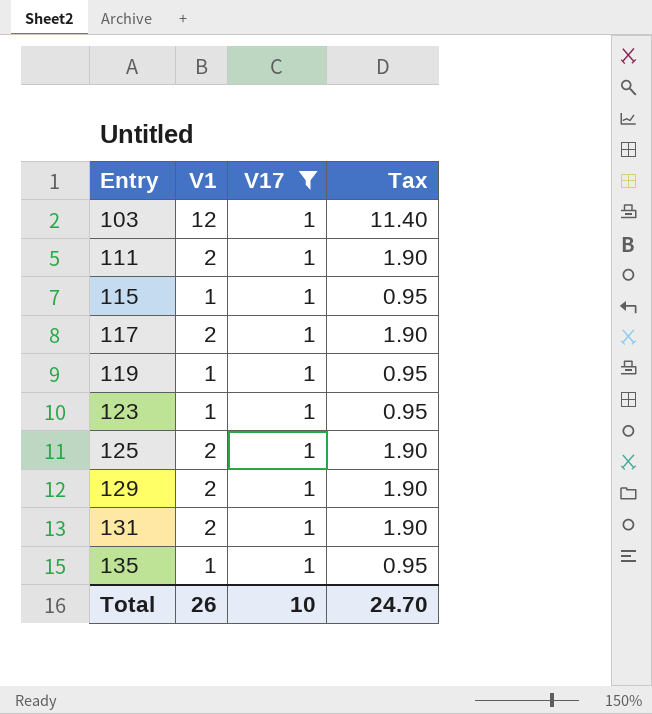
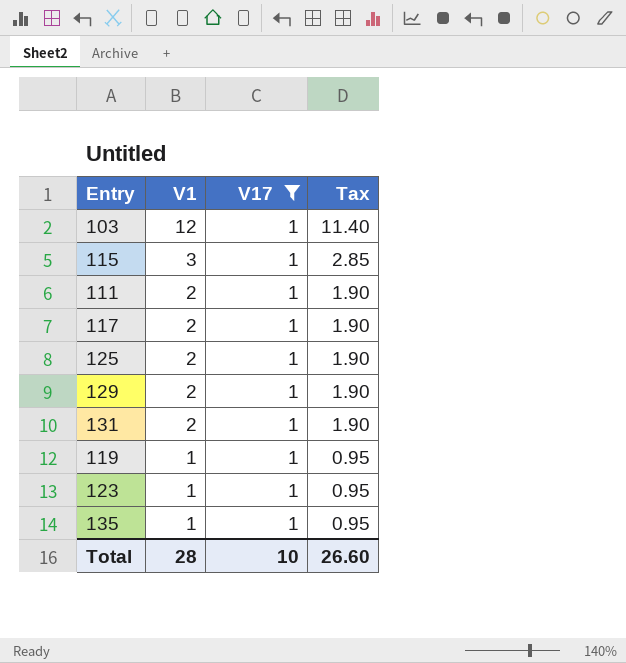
row order: Entry ascending -> V1 descending
115 | V1: 1 -> 3
115 | Tax: 0.95 -> 2.85
Total | V1: 26 -> 28
Total | Tax: 24.70 -> 26.60

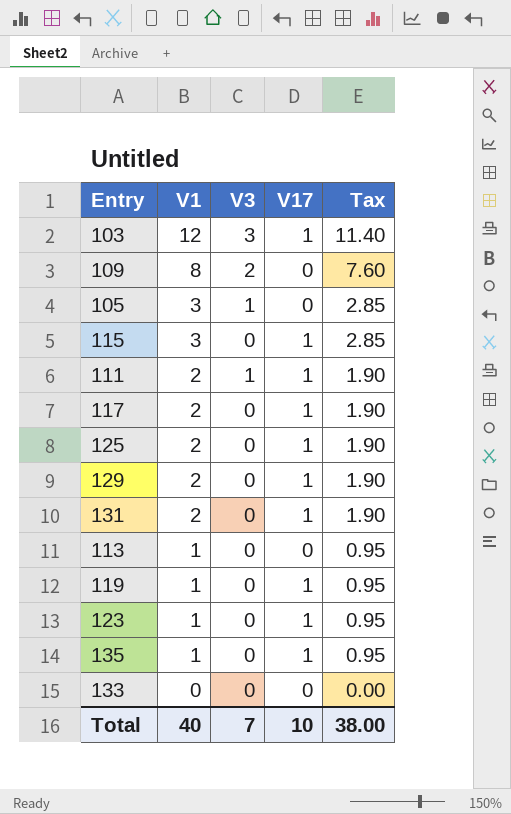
filter: V17 = 1 -> none
column V3 | position: none -> 3
Total | V1: 28 -> 40
Total | Tax: 26.60 -> 38.00

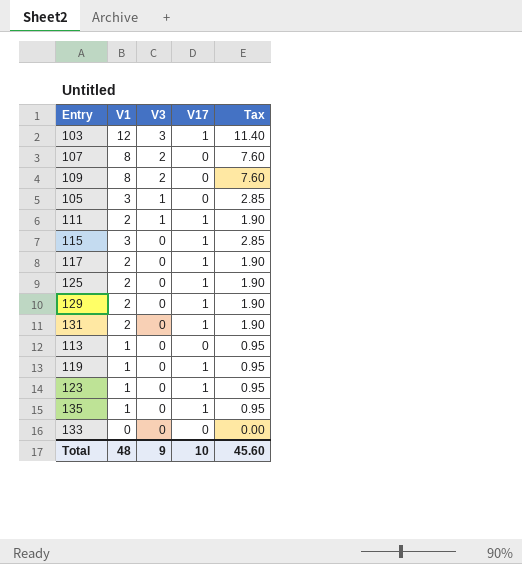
row order: V1 descending -> V3 descending
row 107: none -> 8 | 2 | 0 | 7.60
Total | V1: 40 -> 48
Total | V3: 7 -> 9
Total | Tax: 38.00 -> 45.60

